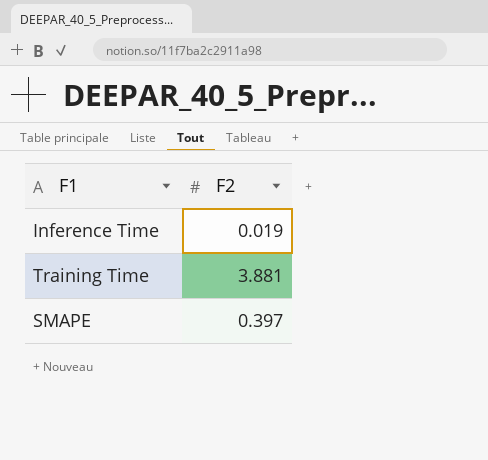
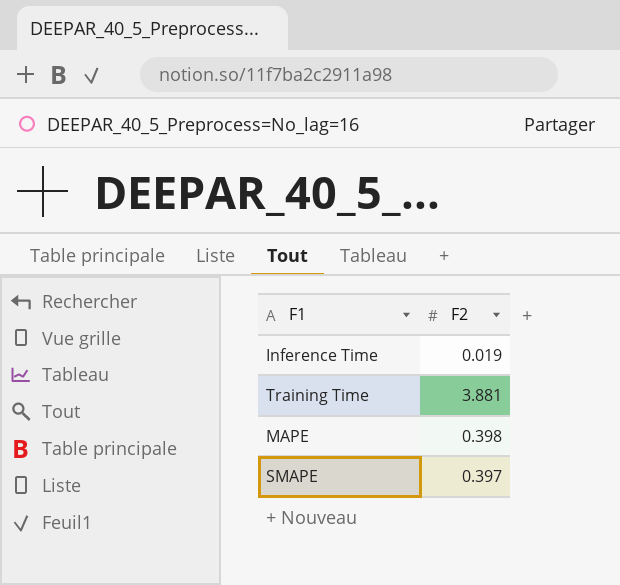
row MAPE: none -> 0.398

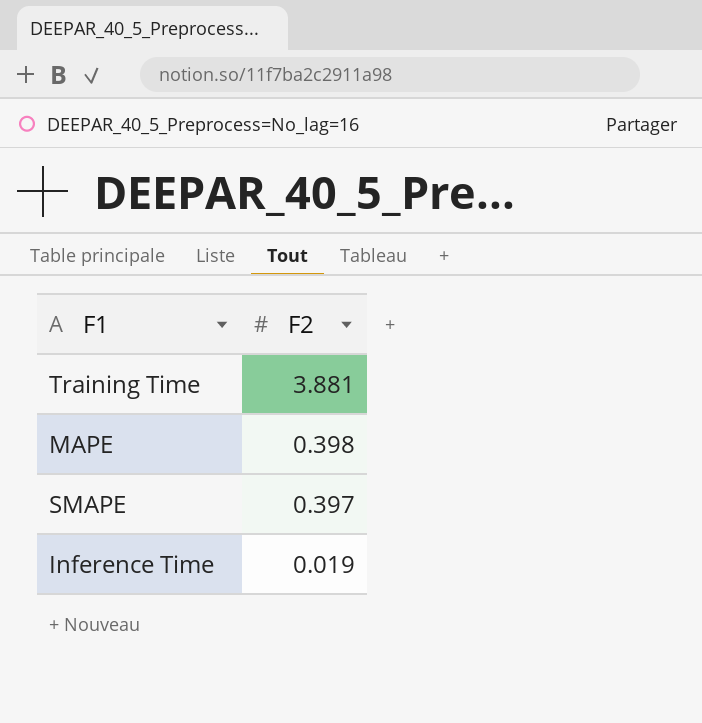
row order: none -> F2 descending

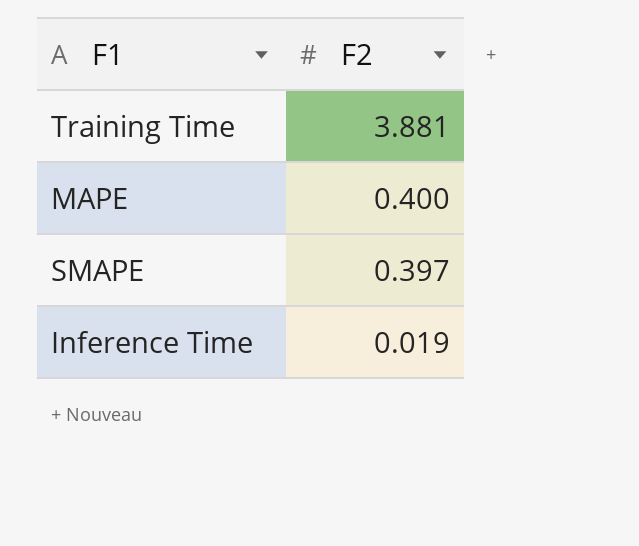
MAPE | F2: 0.398 -> 0.400

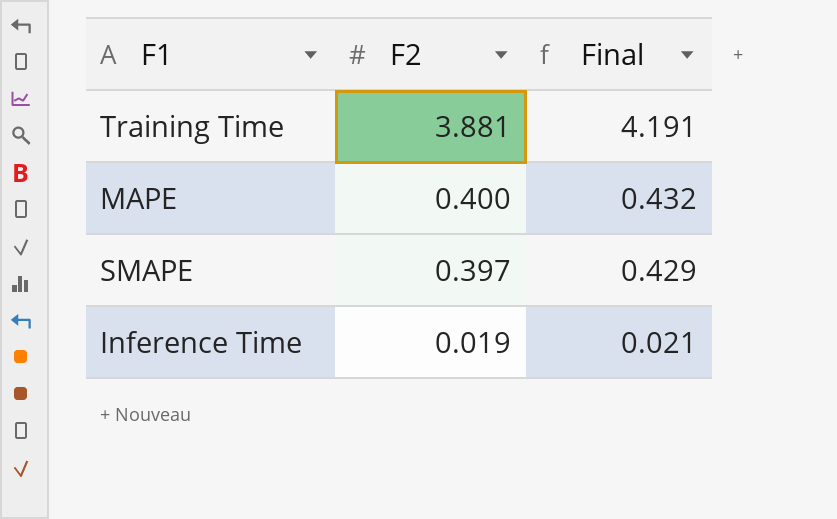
column Final | formula: none -> [F2] * 1.08

